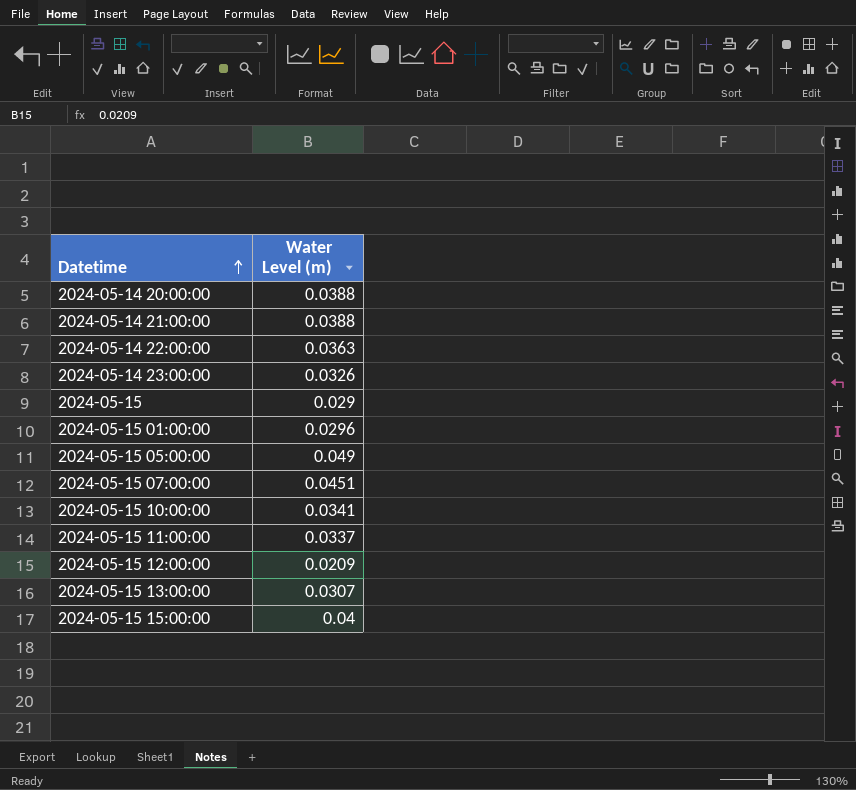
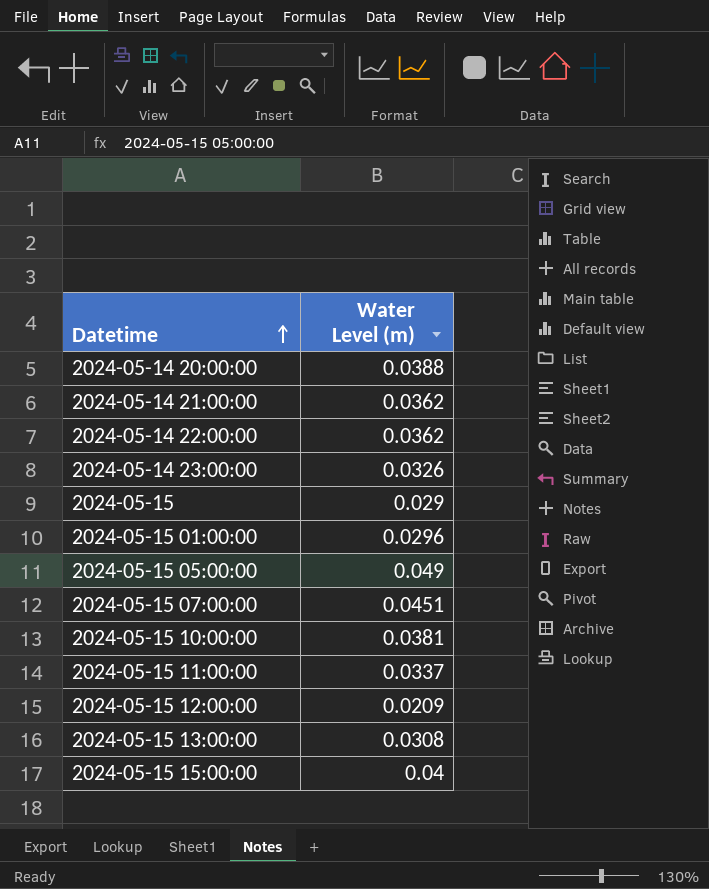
2024-05-14 21:00:00 | Water Level (m): 0.0388 -> 0.0362
2024-05-14 22:00:00 | Water Level (m): 0.0363 -> 0.0362
2024-05-15 10:00:00 | Water Level (m): 0.0341 -> 0.0381
2024-05-15 13:00:00 | Water Level (m): 0.0307 -> 0.0308

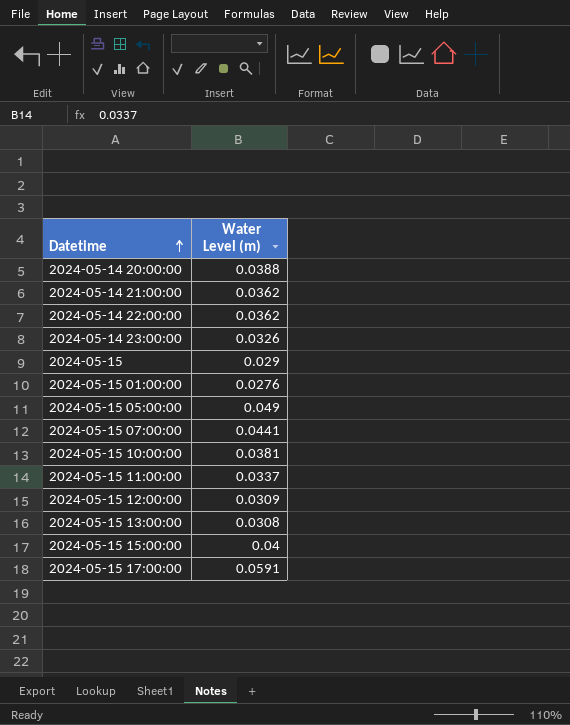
2024-05-15 01:00:00 | Water Level (m): 0.0296 -> 0.0276
2024-05-15 07:00:00 | Water Level (m): 0.0451 -> 0.0441
2024-05-15 12:00:00 | Water Level (m): 0.0209 -> 0.0309
row 2024-05-15 17:00:00: none -> 0.0591

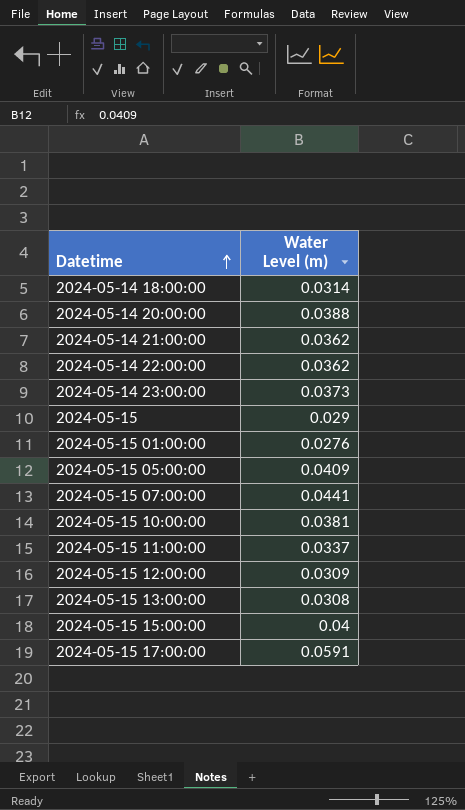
row 2024-05-14 18:00:00: none -> 0.0314
2024-05-14 23:00:00 | Water Level (m): 0.0326 -> 0.0373
2024-05-15 05:00:00 | Water Level (m): 0.049 -> 0.0409

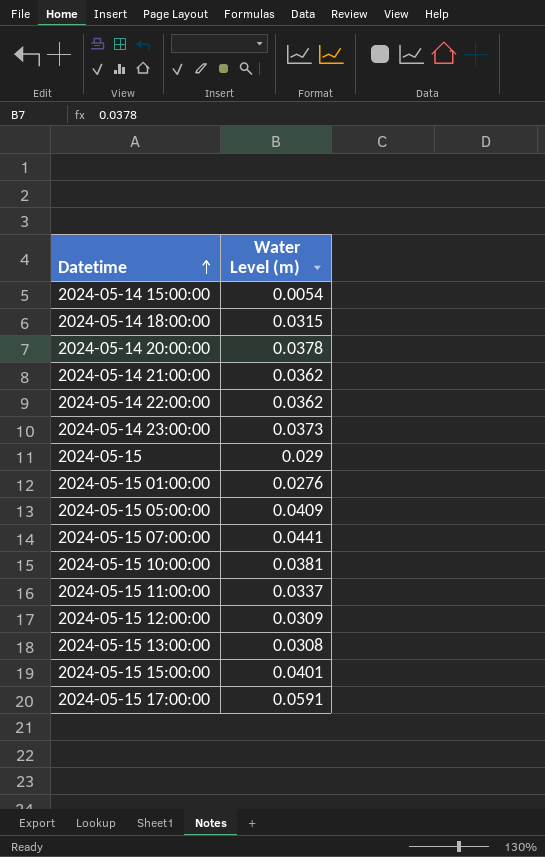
row 2024-05-14 15:00:00: none -> 0.0054
2024-05-14 18:00:00 | Water Level (m): 0.0314 -> 0.0315
2024-05-14 20:00:00 | Water Level (m): 0.0388 -> 0.0378
2024-05-15 15:00:00 | Water Level (m): 0.04 -> 0.0401

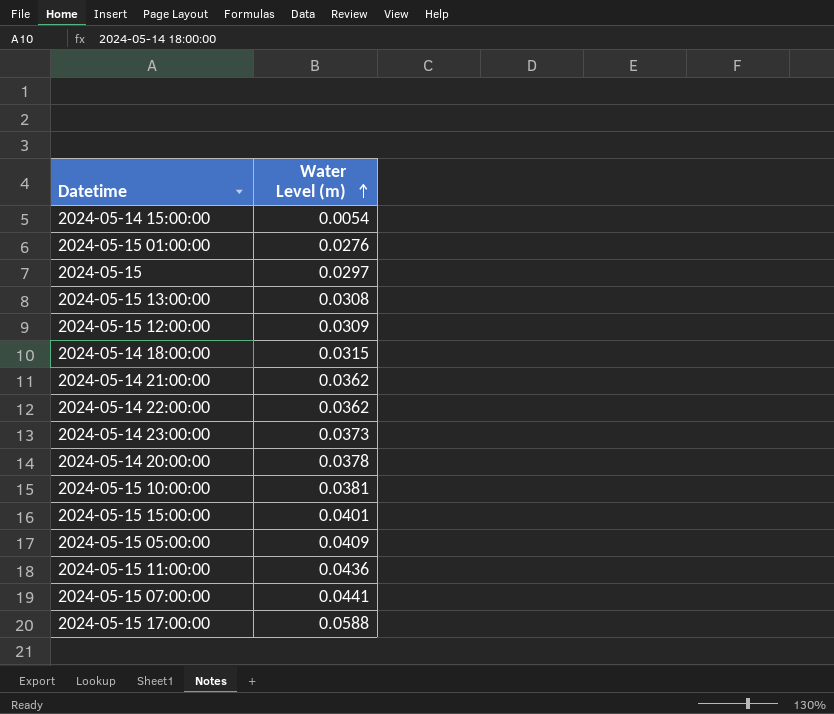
row order: Datetime ascending -> Water Level (m) ascending
2024-05-15 | Water Level (m): 0.029 -> 0.0297
2024-05-15 11:00:00 | Water Level (m): 0.0337 -> 0.0436
2024-05-15 17:00:00 | Water Level (m): 0.0591 -> 0.0588

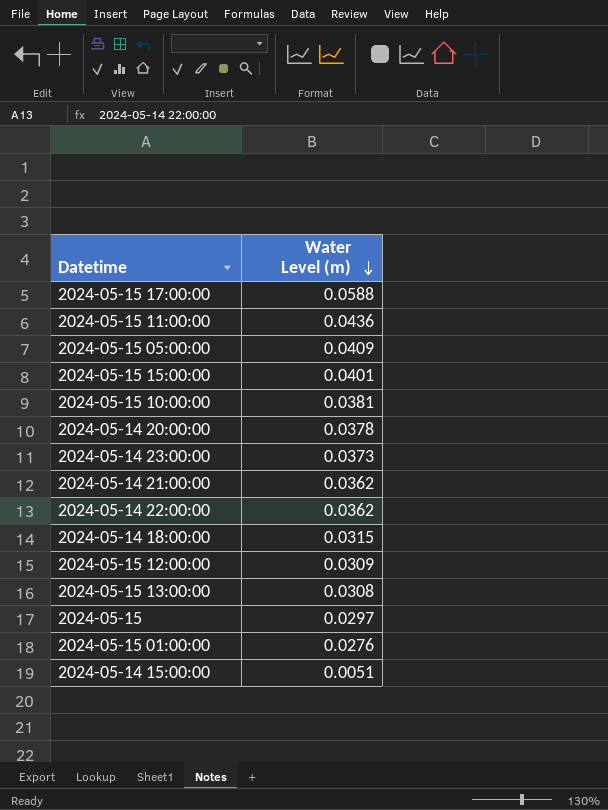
row order: Water Level (m) ascending -> Water Level (m) descending
row 2024-05-15 07:00:00: 0.0441 -> none
2024-05-14 15:00:00 | Water Level (m): 0.0054 -> 0.0051

